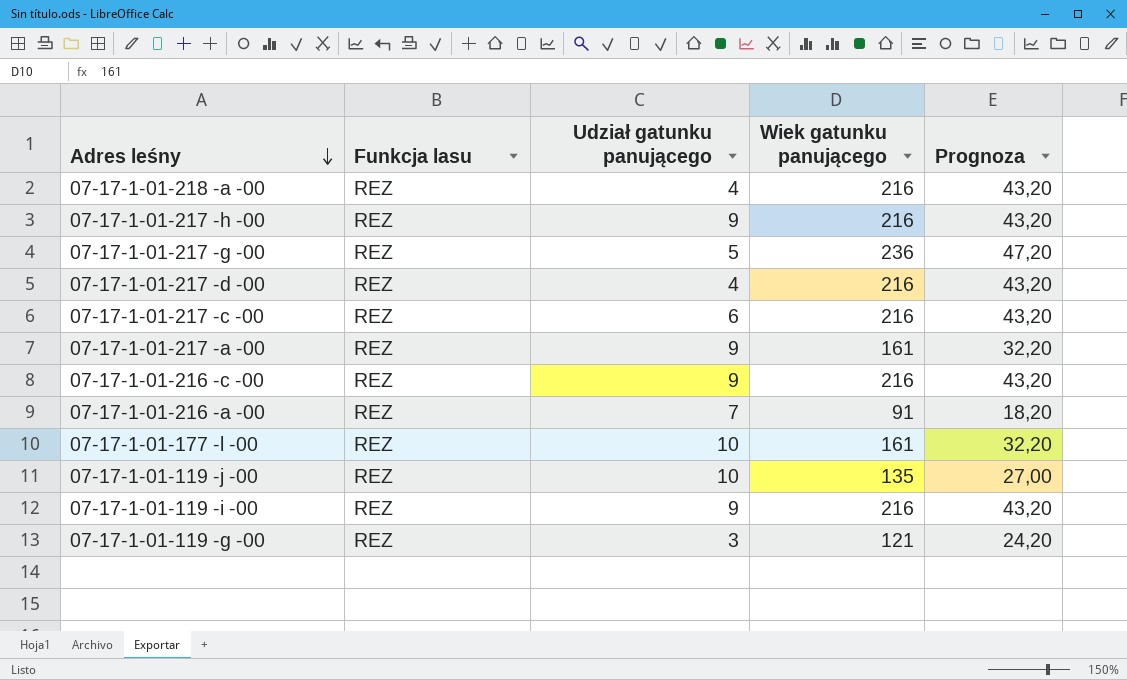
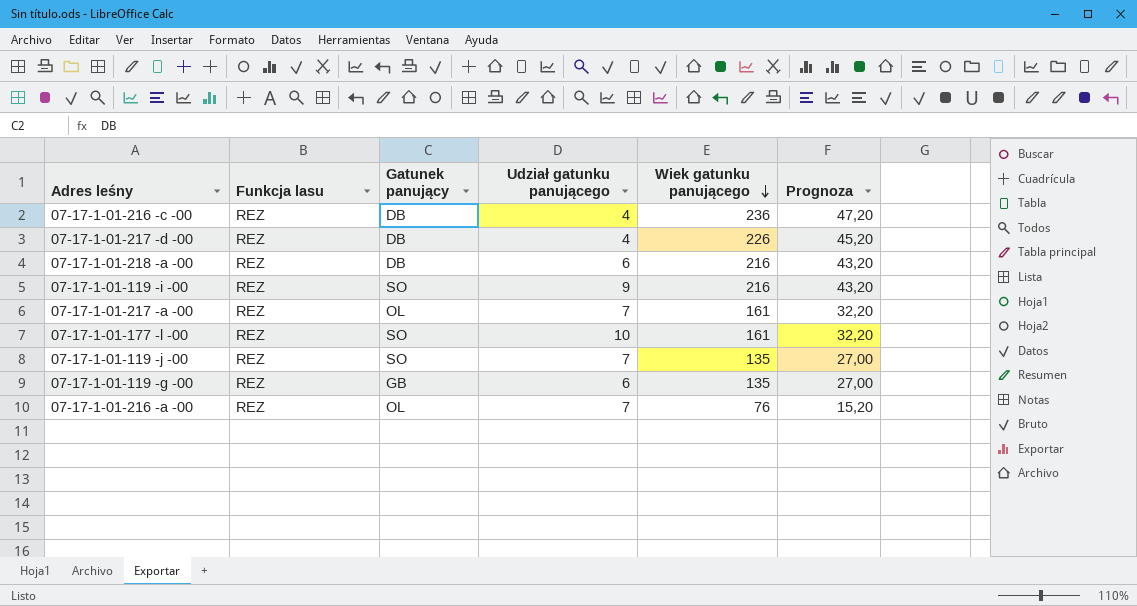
row order: Adres leśny descending -> Wiek gatunku panującego descending
column Gatunek panujący | position: none -> 3
row 07-17-1-01-217 -h -00: REZ | 9 | 216 | 43,20 -> none
row 07-17-1-01-217 -g -00: REZ | 5 | 236 | 47,20 -> none
row 07-17-1-01-217 -c -00: REZ | 6 | 216 | 43,20 -> none
07-17-1-01-216 -c -00 | Udział gatunku panującego: 9 -> 4
07-17-1-01-216 -c -00 | Wiek gatunku panującego: 216 -> 236
07-17-1-01-216 -c -00 | Prognoza: 43,20 -> 47,20
07-17-1-01-217 -d -00 | Wiek gatunku panującego: 216 -> 226
07-17-1-01-217 -d -00 | Prognoza: 43,20 -> 45,20
07-17-1-01-218 -a -00 | Udział gatunku panującego: 4 -> 6
07-17-1-01-217 -a -00 | Udział gatunku panującego: 9 -> 7
07-17-1-01-119 -j -00 | Udział gatunku panującego: 10 -> 7
07-17-1-01-119 -g -00 | Udział gatunku panującego: 3 -> 6
07-17-1-01-119 -g -00 | Wiek gatunku panującego: 121 -> 135
07-17-1-01-119 -g -00 | Prognoza: 24,20 -> 27,00
07-17-1-01-216 -a -00 | Wiek gatunku panującego: 91 -> 76
07-17-1-01-216 -a -00 | Prognoza: 18,20 -> 15,20

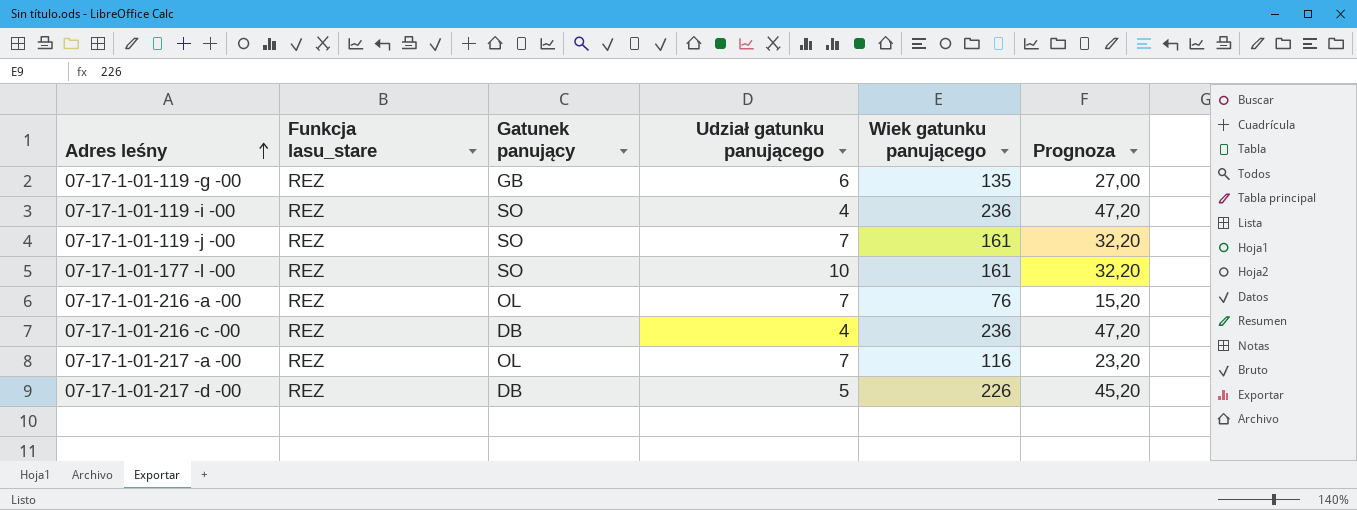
row order: Wiek gatunku panującego descending -> Adres leśny ascending
column name: Funkcja lasu -> Funkcja lasu_stare
row 07-17-1-01-218 -a -00: REZ | DB | 6 | 216 | 43,20 -> none
07-17-1-01-119 -i -00 | Udział gatunku panującego: 9 -> 4
07-17-1-01-119 -i -00 | Wiek gatunku panującego: 216 -> 236
07-17-1-01-119 -i -00 | Prognoza: 43,20 -> 47,20
07-17-1-01-119 -j -00 | Wiek gatunku panującego: 135 -> 161
07-17-1-01-119 -j -00 | Prognoza: 27,00 -> 32,20
07-17-1-01-217 -a -00 | Wiek gatunku panującego: 161 -> 116
07-17-1-01-217 -a -00 | Prognoza: 32,20 -> 23,20
07-17-1-01-217 -d -00 | Udział gatunku panującego: 4 -> 5

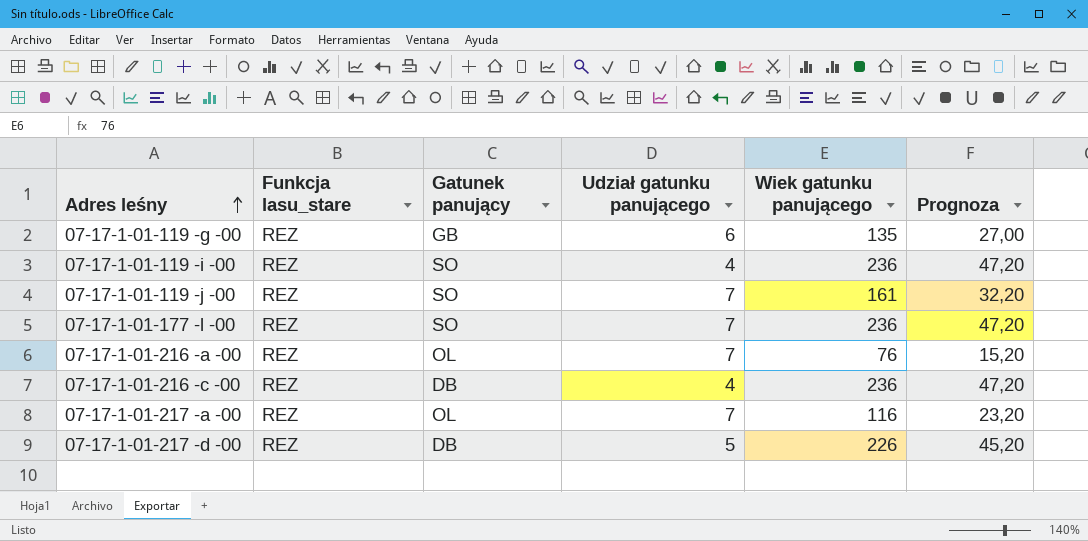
07-17-1-01-177 -l -00 | Udział gatunku panującego: 10 -> 7
07-17-1-01-177 -l -00 | Wiek gatunku panującego: 161 -> 236
07-17-1-01-177 -l -00 | Prognoza: 32,20 -> 47,20

